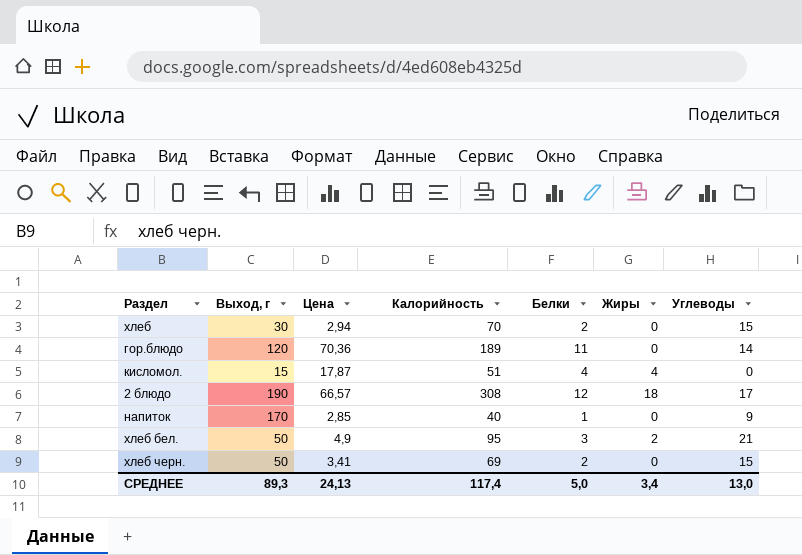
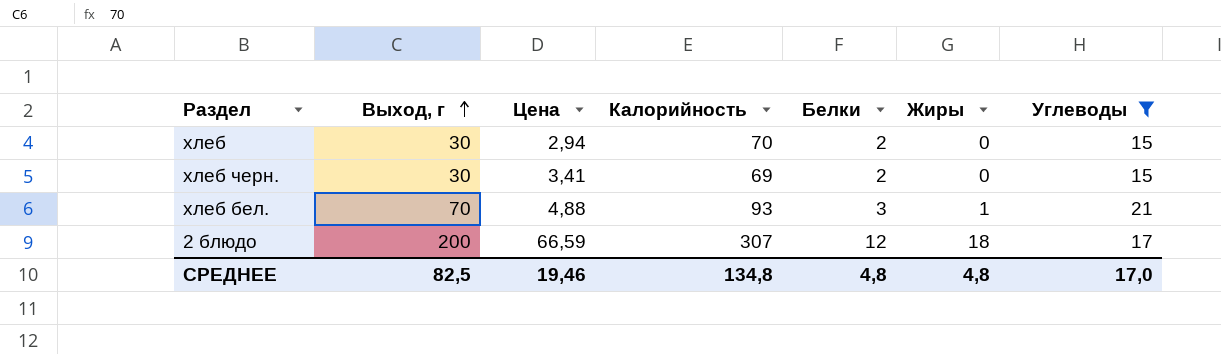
filter: none -> Углеводы >= 15
row order: none -> Выход, г ascending
хлеб черн. | Выход, г: 50 -> 30
хлеб бел. | Выход, г: 50 -> 70
хлеб бел. | Цена: 4,9 -> 4,88
хлеб бел. | Калорийность: 95 -> 93
хлеб бел. | Жиры: 2 -> 1
2 блюдо | Выход, г: 190 -> 200
2 блюдо | Цена: 66,57 -> 66,59
2 блюдо | Калорийность: 308 -> 307
СРЕДНЕЕ | Выход, г: 89,3 -> 82,5
СРЕДНЕЕ | Цена: 24,13 -> 19,46
СРЕДНЕЕ | Калорийность: 117,4 -> 134,8
СРЕДНЕЕ | Белки: 5,0 -> 4,8
СРЕДНЕЕ | Жиры: 3,4 -> 4,8
СРЕДНЕЕ | Углеводы: 13,0 -> 17,0

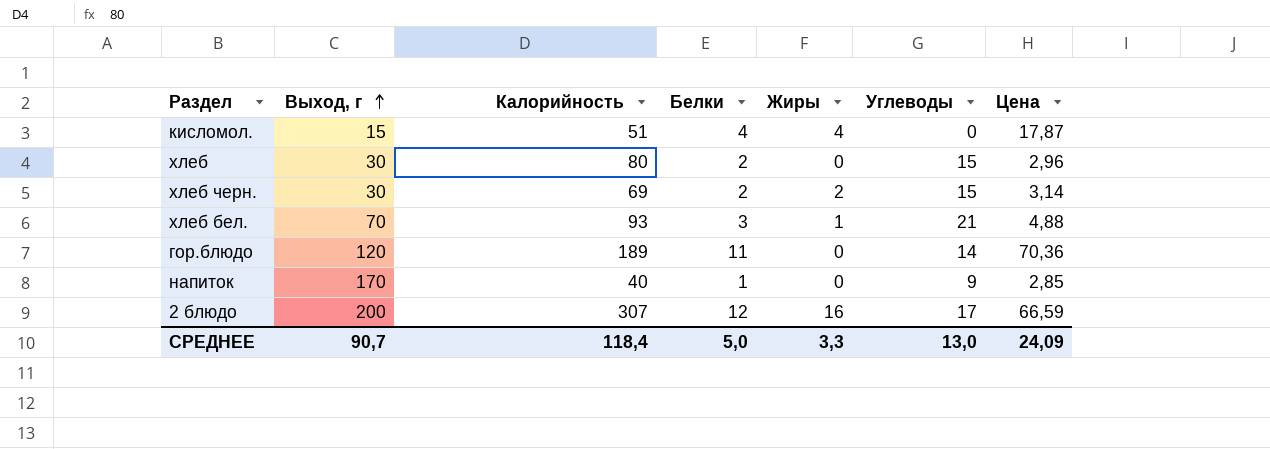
filter: Углеводы >= 15 -> none
column Цена | position: 3 -> 7
хлеб | Калорийность: 70 -> 80
хлеб | Цена: 2,94 -> 2,96
хлеб черн. | Жиры: 0 -> 2
хлеб черн. | Цена: 3,41 -> 3,14
2 блюдо | Жиры: 18 -> 16
СРЕДНЕЕ | Выход, г: 82,5 -> 90,7
СРЕДНЕЕ | Калорийность: 134,8 -> 118,4
СРЕДНЕЕ | Белки: 4,8 -> 5,0
СРЕДНЕЕ | Жиры: 4,8 -> 3,3
СРЕДНЕЕ | Углеводы: 17,0 -> 13,0
СРЕДНЕЕ | Цена: 19,46 -> 24,09

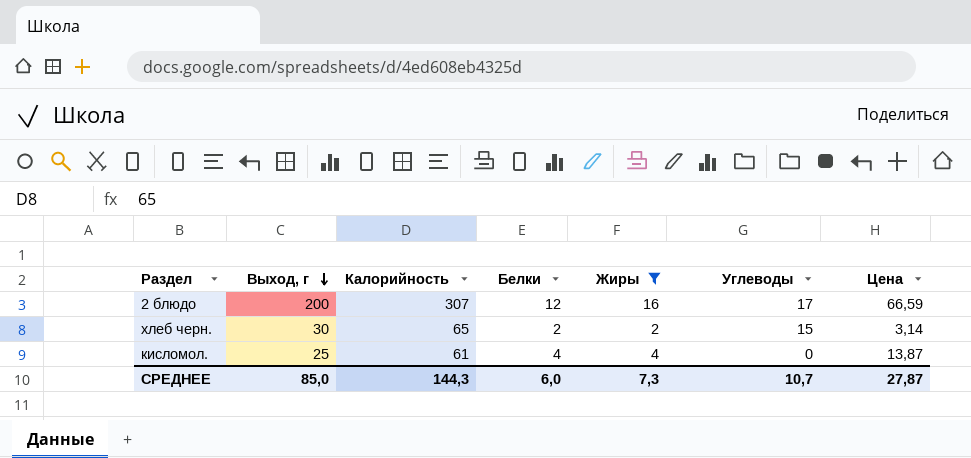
filter: none -> Жиры >= 2
row order: Выход, г ascending -> Выход, г descending
хлеб черн. | Калорийность: 69 -> 65
кисломол. | Выход, г: 15 -> 25
кисломол. | Калорийность: 51 -> 61
кисломол. | Цена: 17,87 -> 13,87
СРЕДНЕЕ | Выход, г: 90,7 -> 85,0
СРЕДНЕЕ | Калорийность: 118,4 -> 144,3
СРЕДНЕЕ | Белки: 5,0 -> 6,0
СРЕДНЕЕ | Жиры: 3,3 -> 7,3
СРЕДНЕЕ | Углеводы: 13,0 -> 10,7
СРЕДНЕЕ | Цена: 24,09 -> 27,87

